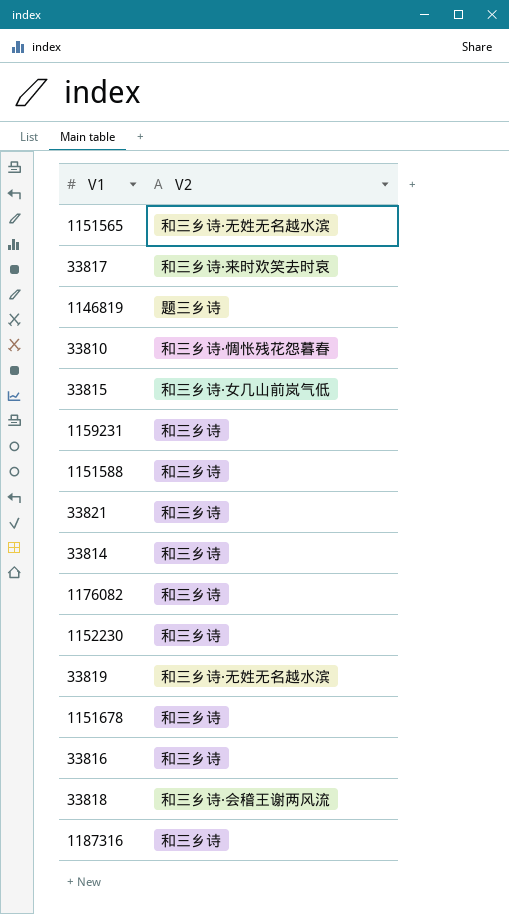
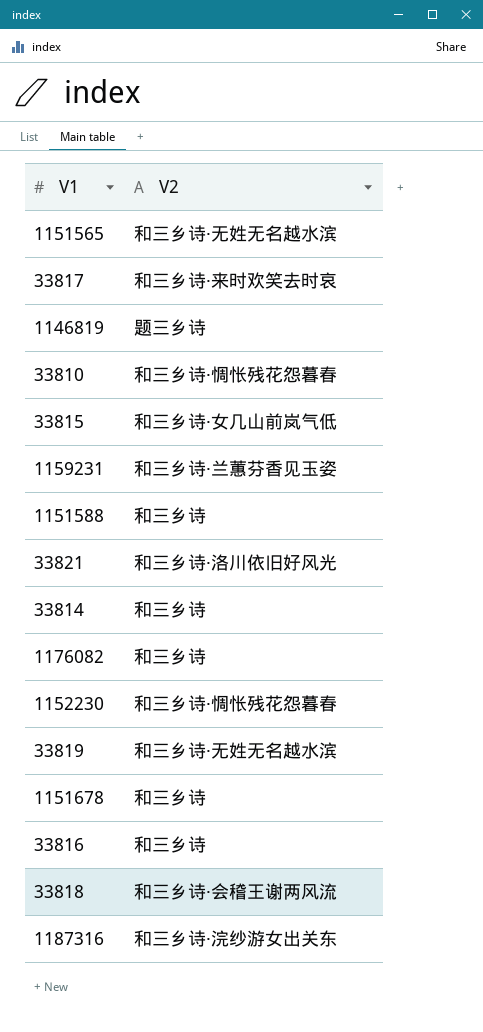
1159231 | V2: 和三乡诗 -> 和三乡诗·兰蕙芬香见玉姿
33821 | V2: 和三乡诗 -> 和三乡诗·洛川依旧好风光
1152230 | V2: 和三乡诗 -> 和三乡诗·惆怅残花怨暮春
1187316 | V2: 和三乡诗 -> 和三乡诗·浣纱游女出关东

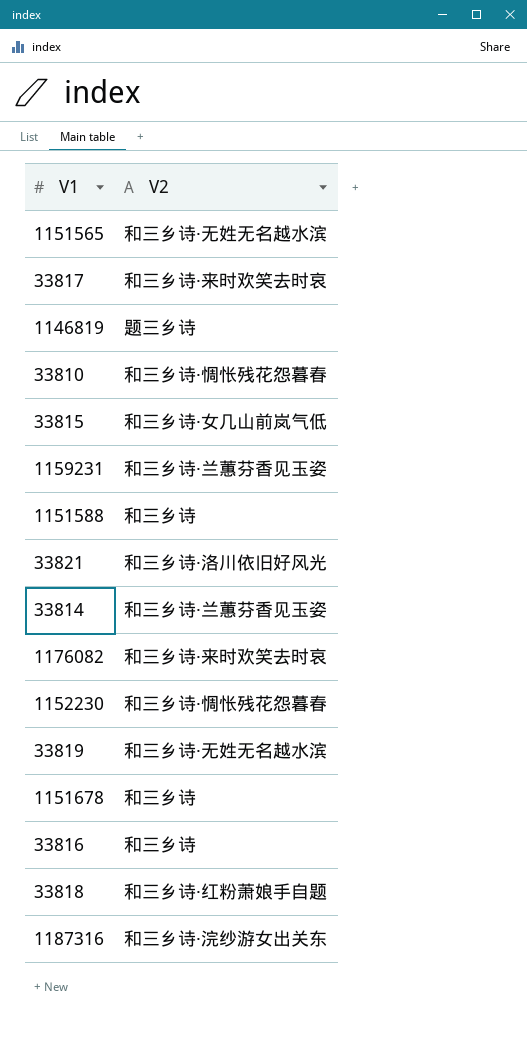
33814 | V2: 和三乡诗 -> 和三乡诗·兰蕙芬香见玉姿
1176082 | V2: 和三乡诗 -> 和三乡诗·来时欢笑去时哀
33818 | V2: 和三乡诗·会稽王谢两风流 -> 和三乡诗·红粉萧娘手自题

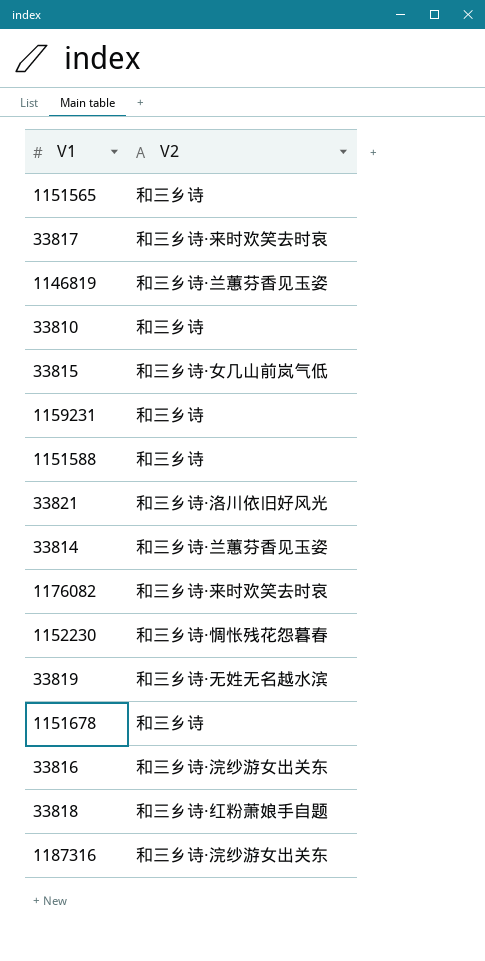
1151565 | V2: 和三乡诗·无姓无名越水滨 -> 和三乡诗
1146819 | V2: 题三乡诗 -> 和三乡诗·兰蕙芬香见玉姿
33810 | V2: 和三乡诗·惆怅残花怨暮春 -> 和三乡诗
1159231 | V2: 和三乡诗·兰蕙芬香见玉姿 -> 和三乡诗
33816 | V2: 和三乡诗 -> 和三乡诗·浣纱游女出关东

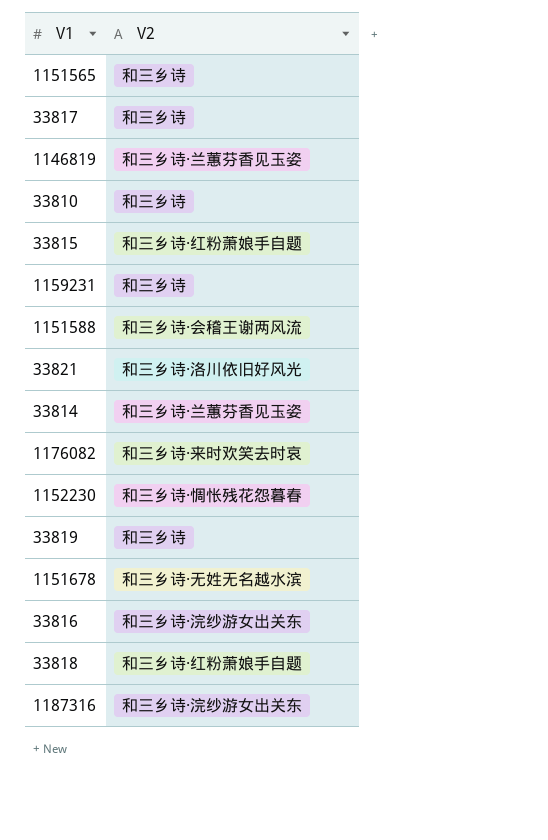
33817 | V2: 和三乡诗·来时欢笑去时哀 -> 和三乡诗
33815 | V2: 和三乡诗·女几山前岚气低 -> 和三乡诗·红粉萧娘手自题
1151588 | V2: 和三乡诗 -> 和三乡诗·会稽王谢两风流
33819 | V2: 和三乡诗·无姓无名越水滨 -> 和三乡诗
1151678 | V2: 和三乡诗 -> 和三乡诗·无姓无名越水滨

